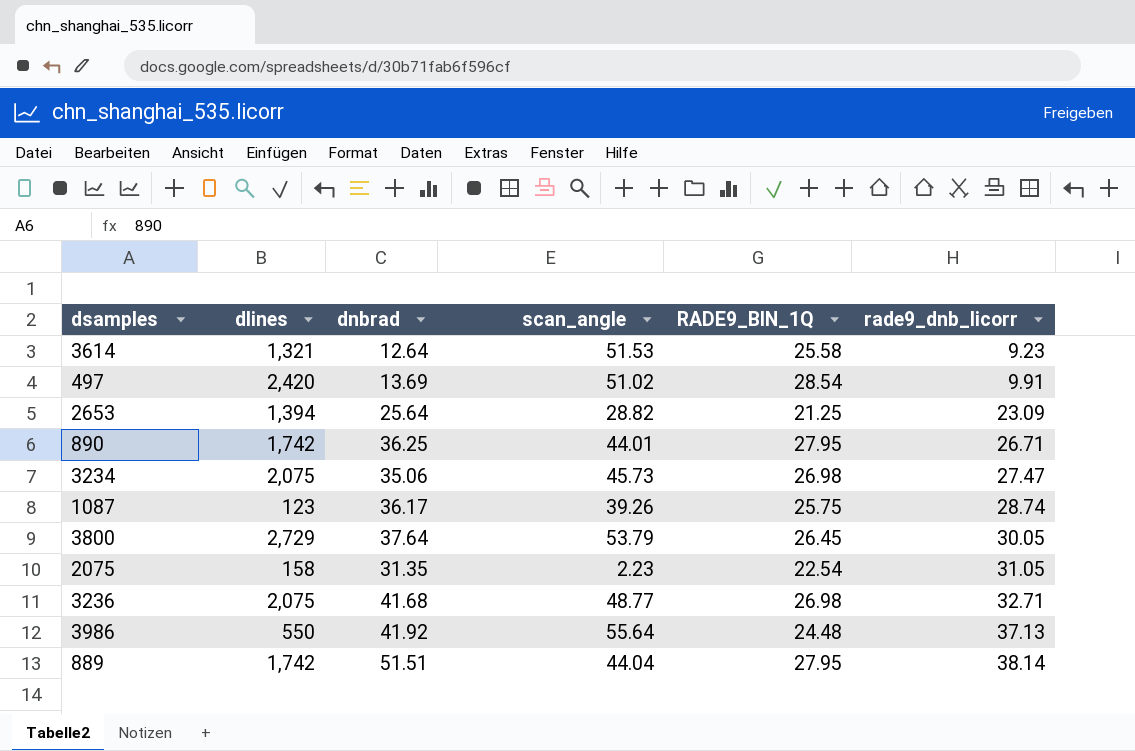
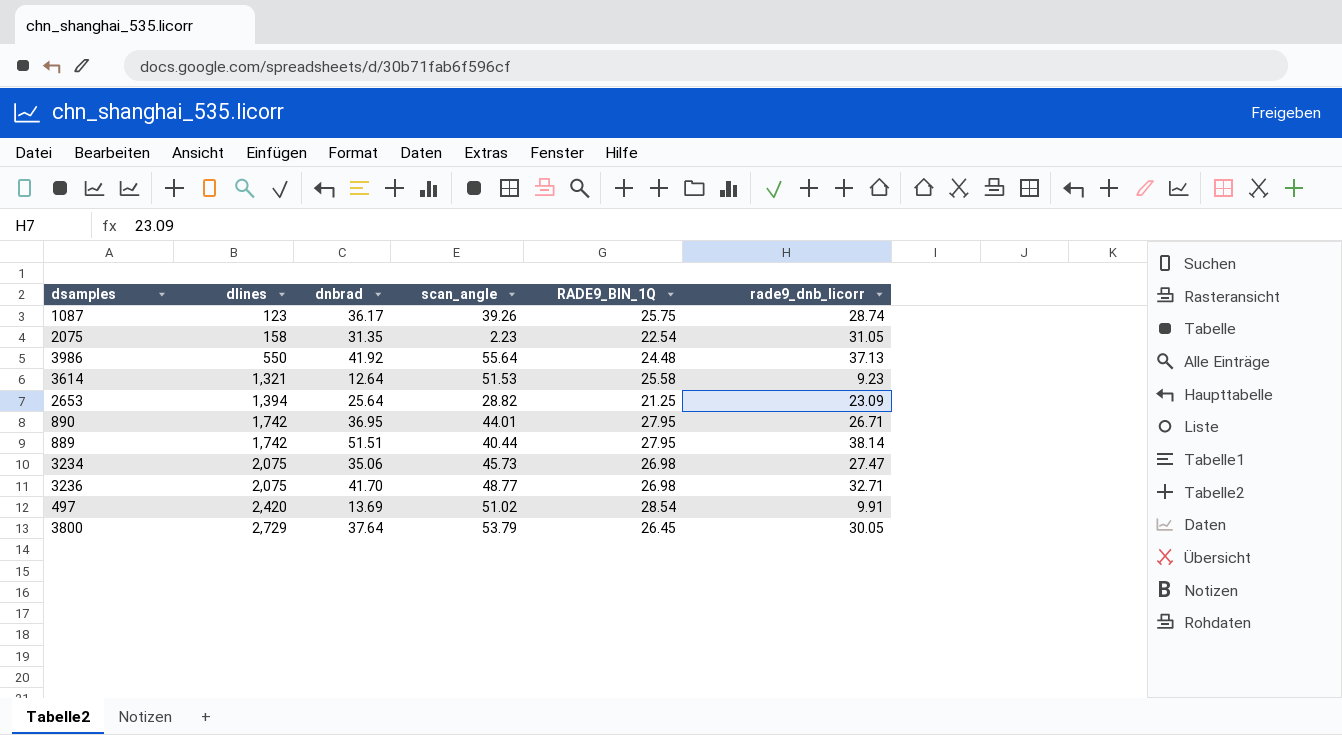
row order: rade9_dnb_licorr ascending -> dlines ascending
890 | dnbrad: 36.25 -> 36.95
889 | scan_angle: 44.04 -> 40.44
3236 | dnbrad: 41.68 -> 41.70

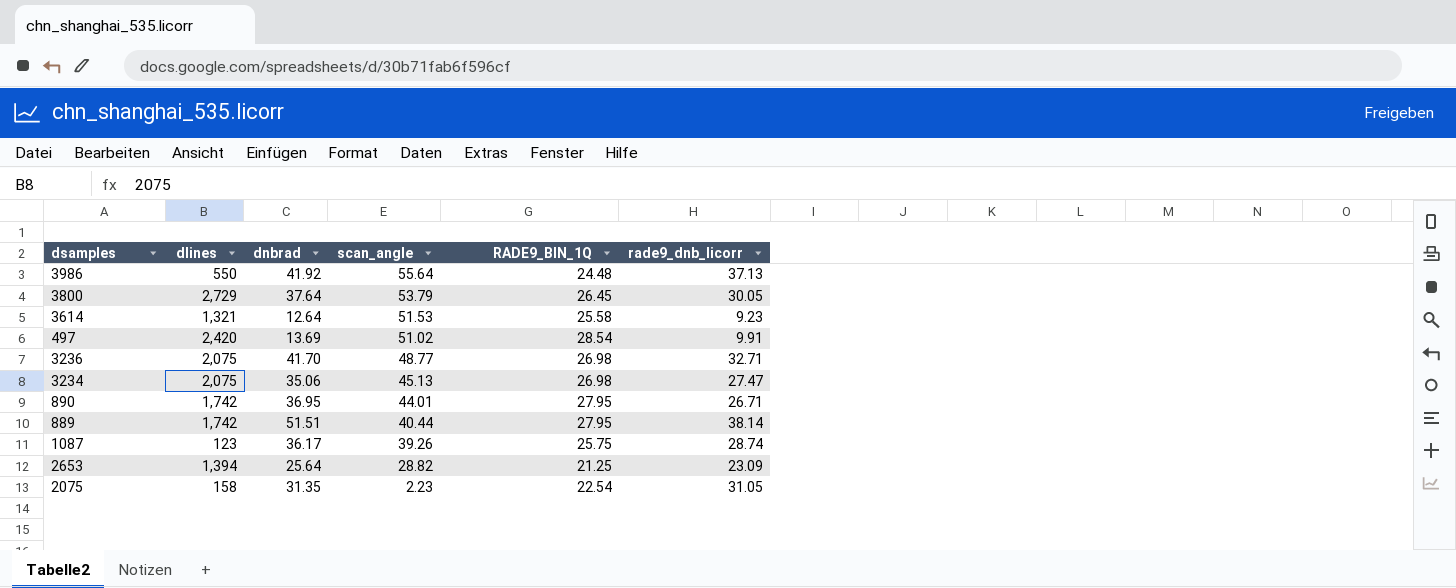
row order: dlines ascending -> scan_angle descending
3234 | scan_angle: 45.73 -> 45.13

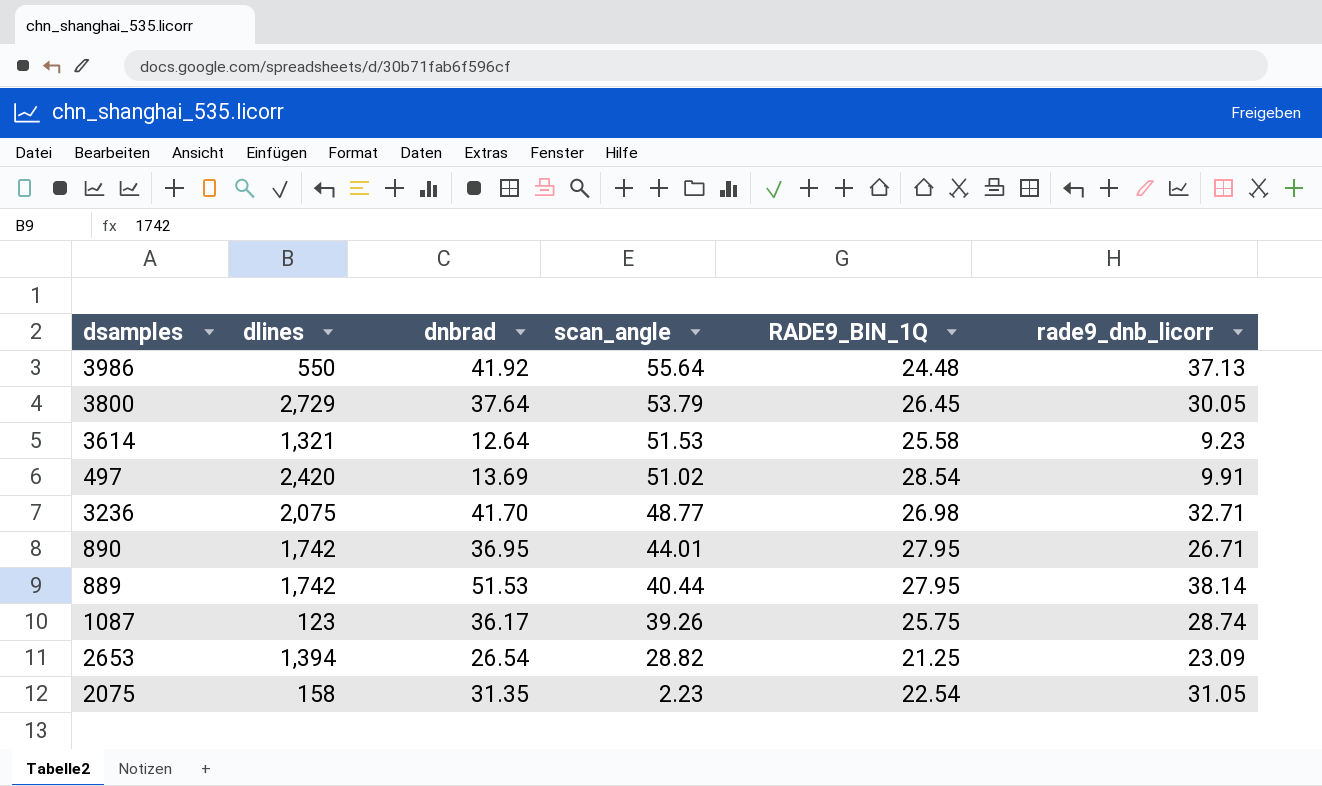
row 3234: 2,075 | 35.06 | 45.13 | 26.98 | 27.47 -> none
889 | dnbrad: 51.51 -> 51.53
2653 | dnbrad: 25.64 -> 26.54

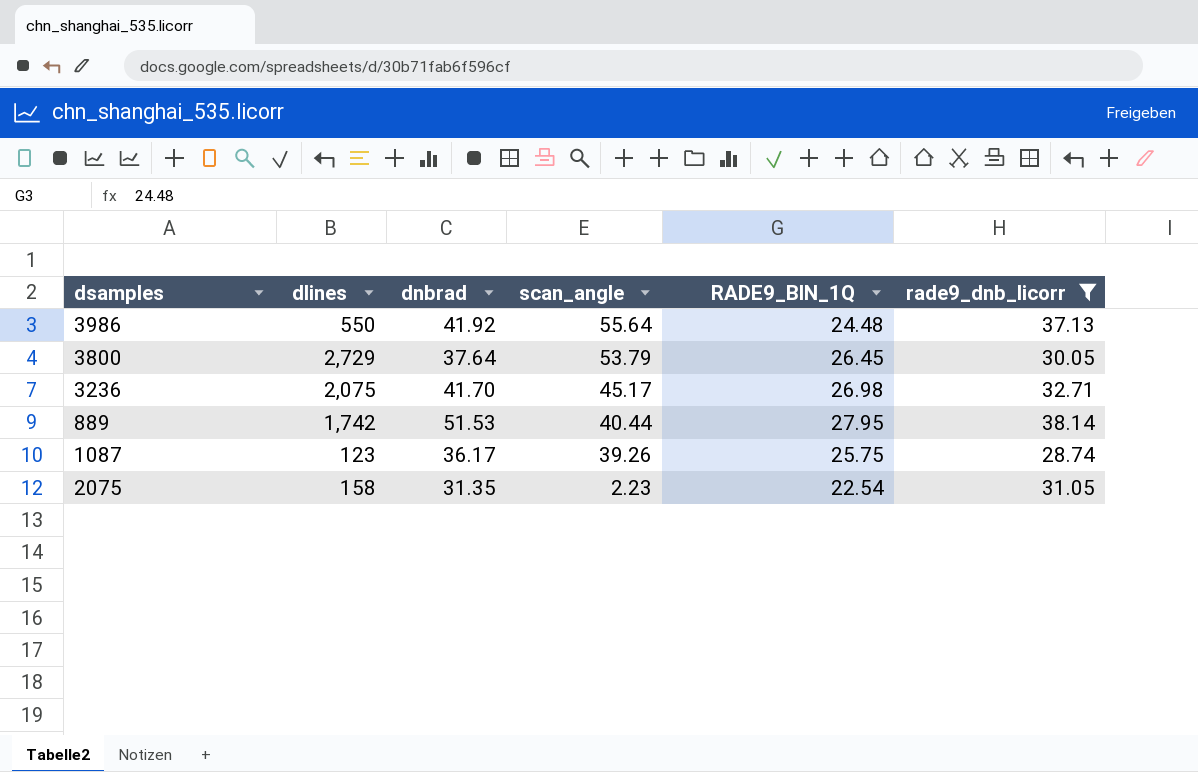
filter: none -> rade9_dnb_licorr >= 28.74
3236 | scan_angle: 48.77 -> 45.17

